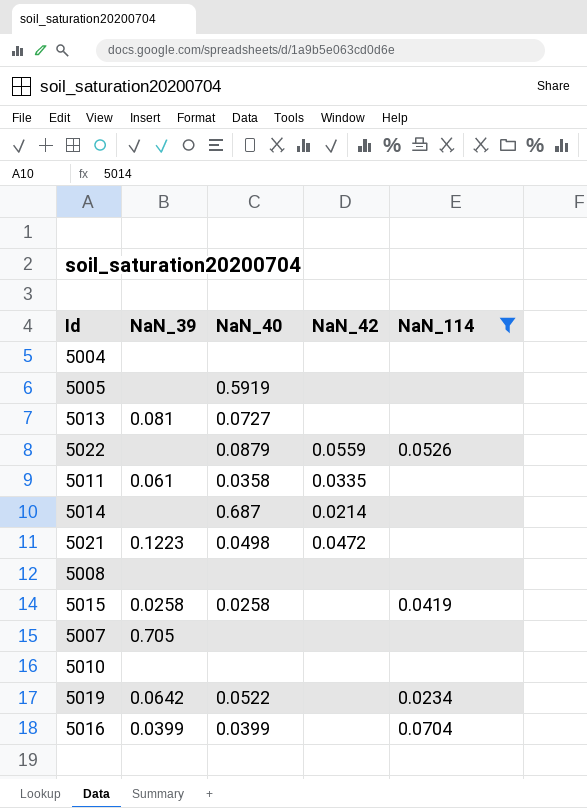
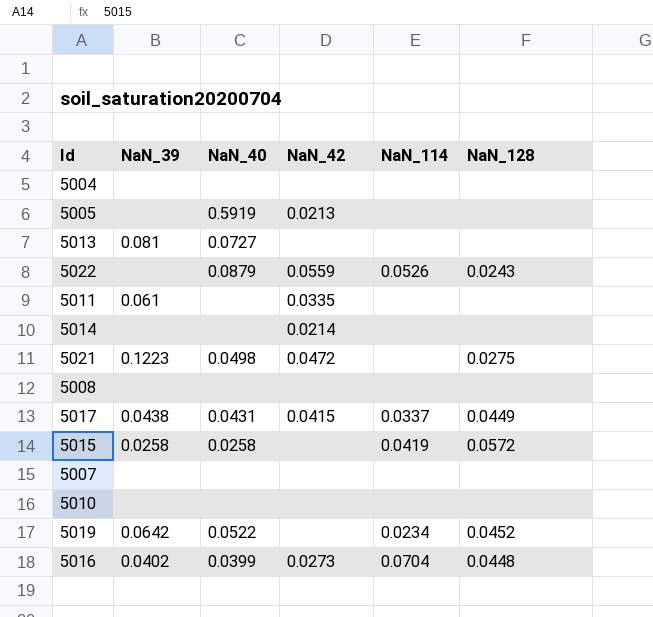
filter: NaN_114 != 0.0337 -> none
column NaN_128 | position: none -> 6
5005 | NaN_42: none -> 0.0213
5011 | NaN_40: 0.0358 -> none
5014 | NaN_40: 0.687 -> none
5007 | NaN_39: 0.705 -> none
5016 | NaN_39: 0.0399 -> 0.0402
5016 | NaN_42: none -> 0.0273

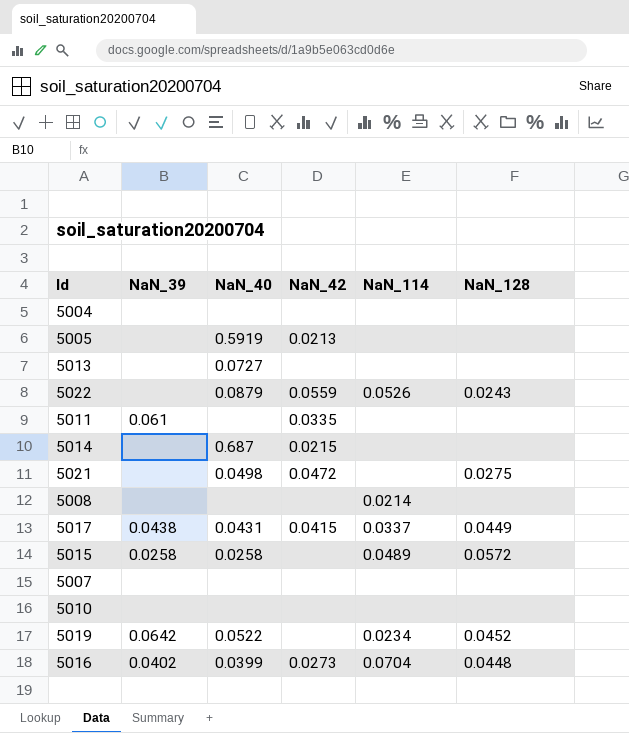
5013 | NaN_39: 0.081 -> none
5014 | NaN_40: none -> 0.687
5014 | NaN_42: 0.0214 -> 0.0215
5021 | NaN_39: 0.1223 -> none
5008 | NaN_114: none -> 0.0214
5015 | NaN_114: 0.0419 -> 0.0489

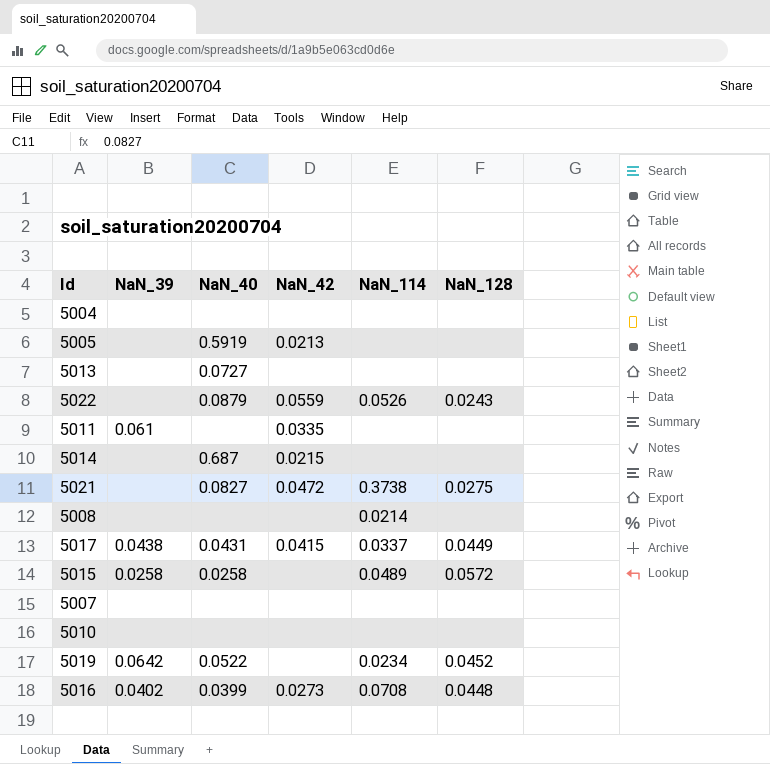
5021 | NaN_40: 0.0498 -> 0.0827
5021 | NaN_114: none -> 0.3738
5016 | NaN_114: 0.0704 -> 0.0708

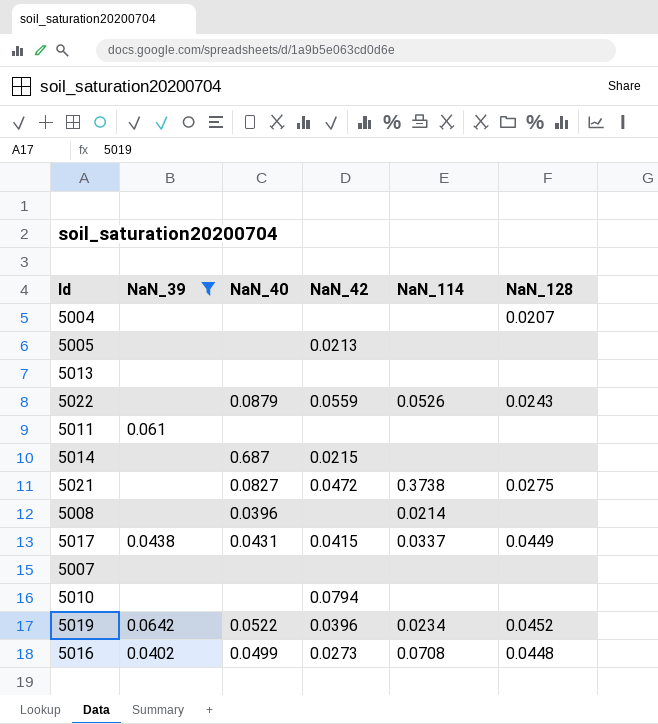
filter: none -> NaN_39 != 0.0258
5004 | NaN_128: none -> 0.0207
5005 | NaN_40: 0.5919 -> none
5013 | NaN_40: 0.0727 -> none
5011 | NaN_42: 0.0335 -> none
5008 | NaN_40: none -> 0.0396
5010 | NaN_42: none -> 0.0794
5019 | NaN_42: none -> 0.0396
5016 | NaN_40: 0.0399 -> 0.0499

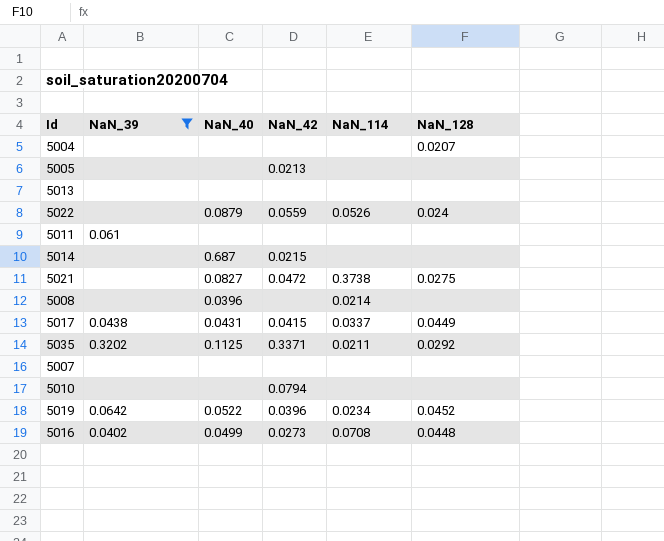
5022 | NaN_128: 0.0243 -> 0.024
row 5035: none -> 0.3202 | 0.1125 | 0.3371 | 0.0211 | 0.0292

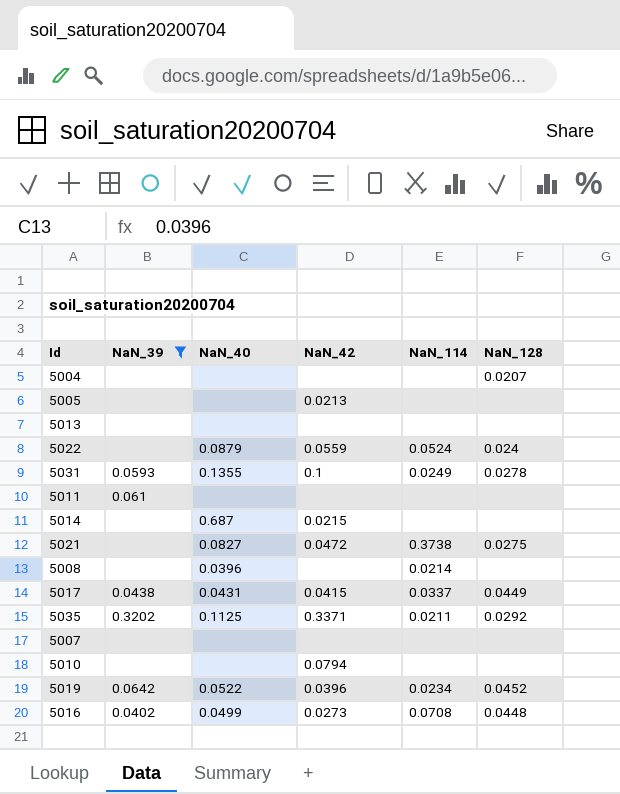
5022 | NaN_114: 0.0526 -> 0.0524
row 5031: none -> 0.0593 | 0.1355 | 0.1 | 0.0249 | 0.0278

